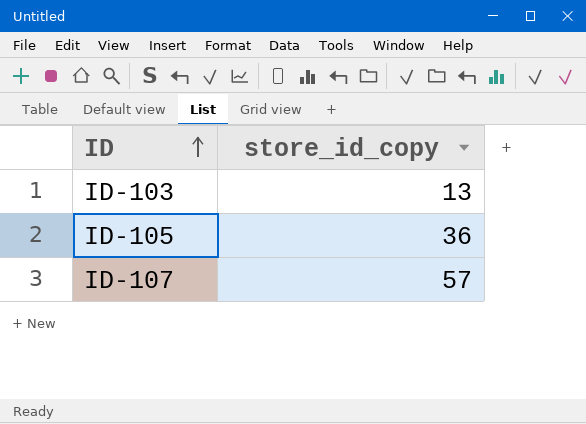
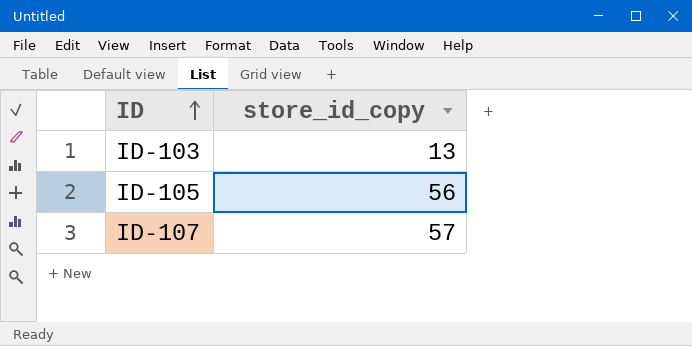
ID-105 | store_id_copy: 36 -> 56

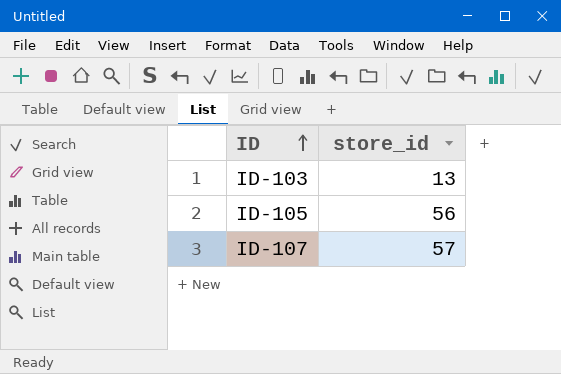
column name: store_id_copy -> store_id

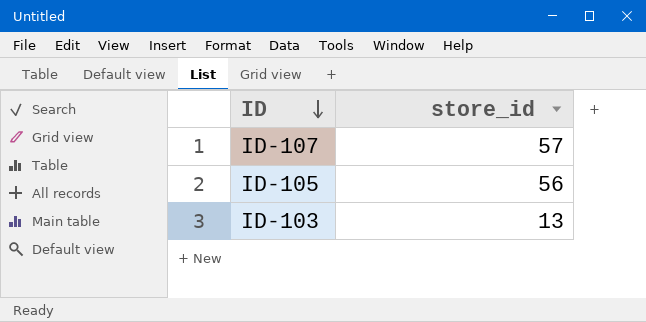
row order: ID ascending -> ID descending

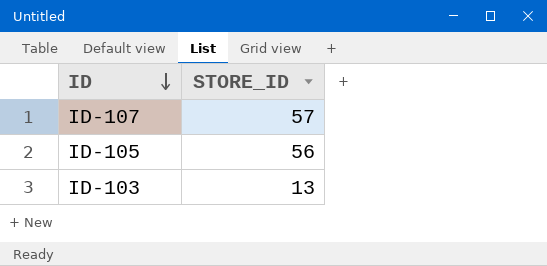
column name: store_id -> STORE_ID

